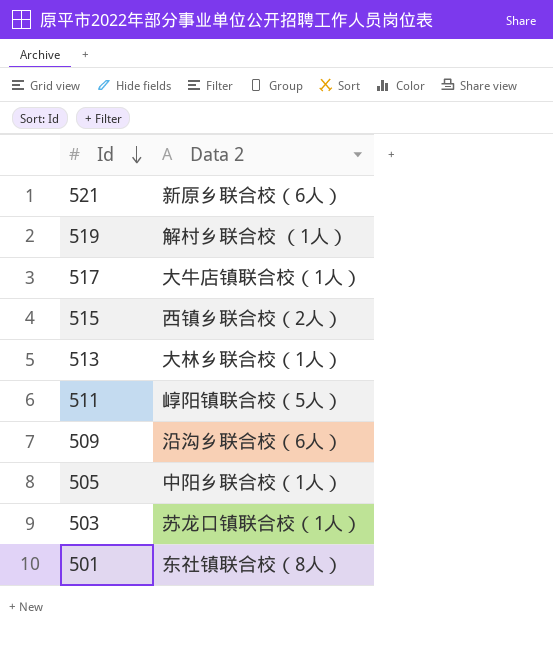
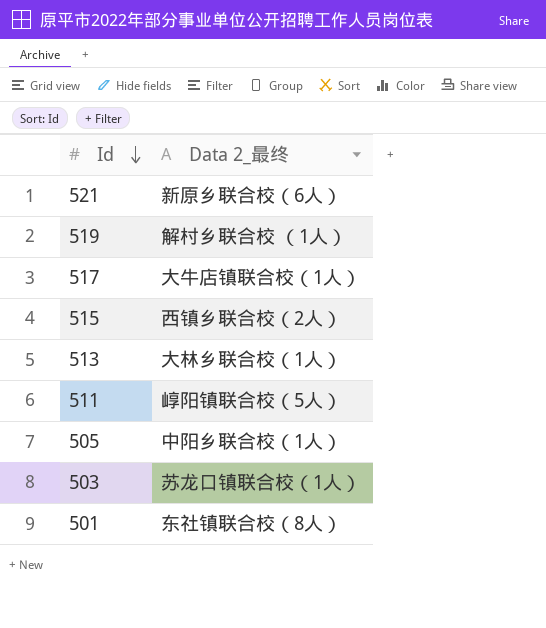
column name: Data 2 -> Data 2_最终
row 509: 沿沟乡联合校（6人） -> none

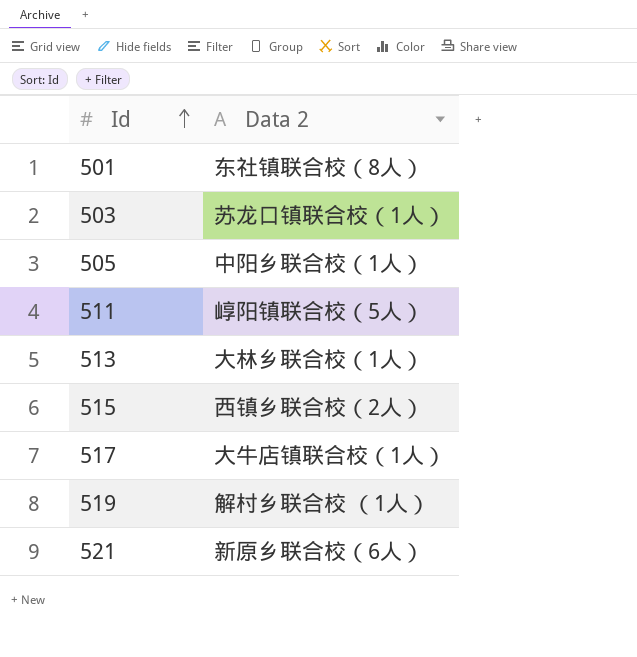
row order: Id descending -> Id ascending
column name: Data 2_最终 -> Data 2

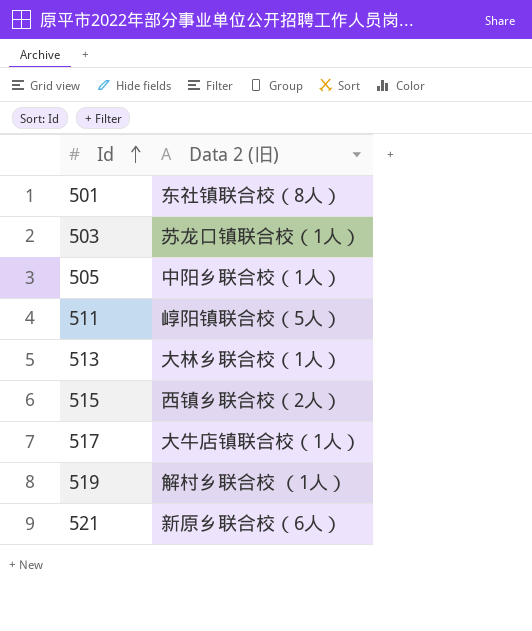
column name: Data 2 -> Data 2 (旧)

